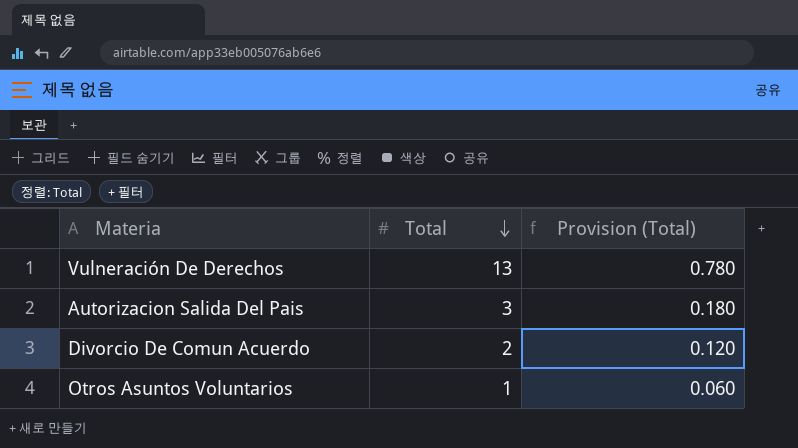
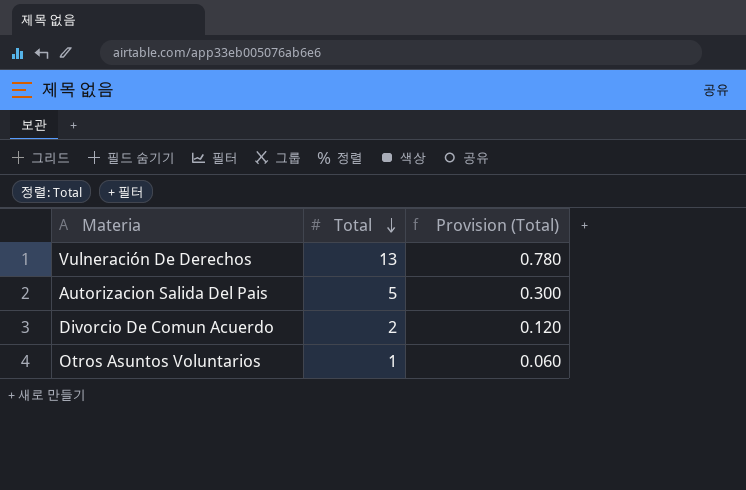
Autorizacion Salida Del Pais | Total: 3 -> 5
Autorizacion Salida Del Pais | Provision (Total): 0.180 -> 0.300

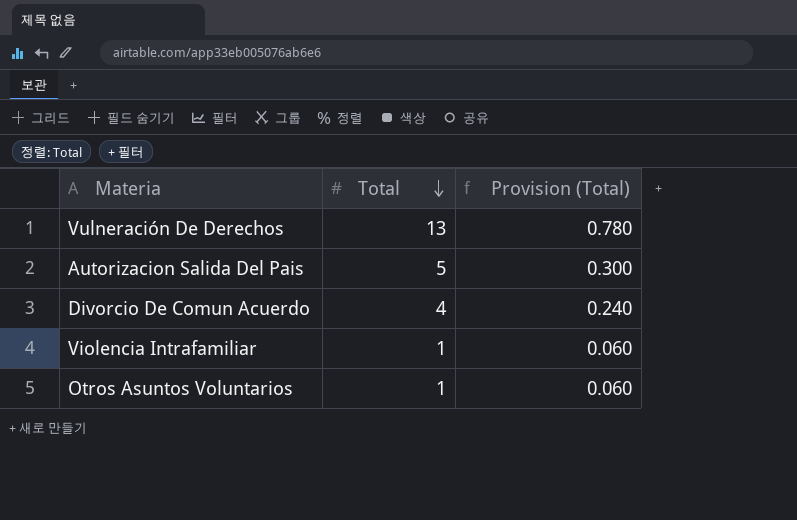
Divorcio De Comun Acuerdo | Total: 2 -> 4
Divorcio De Comun Acuerdo | Provision (Total): 0.120 -> 0.240
row Violencia Intrafamiliar: none -> 1 | 0.060

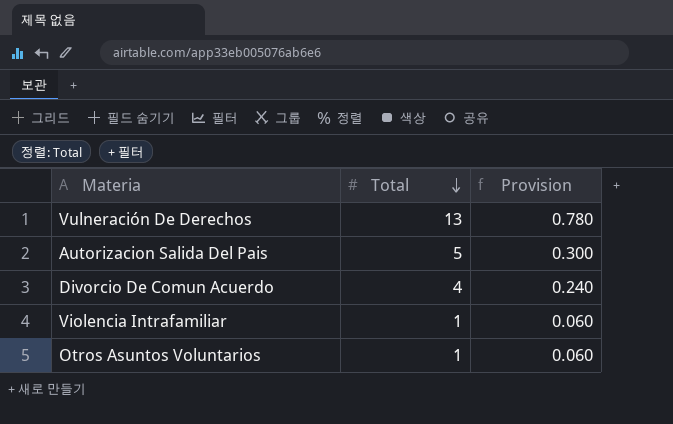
column name: Provision (Total) -> Provision

